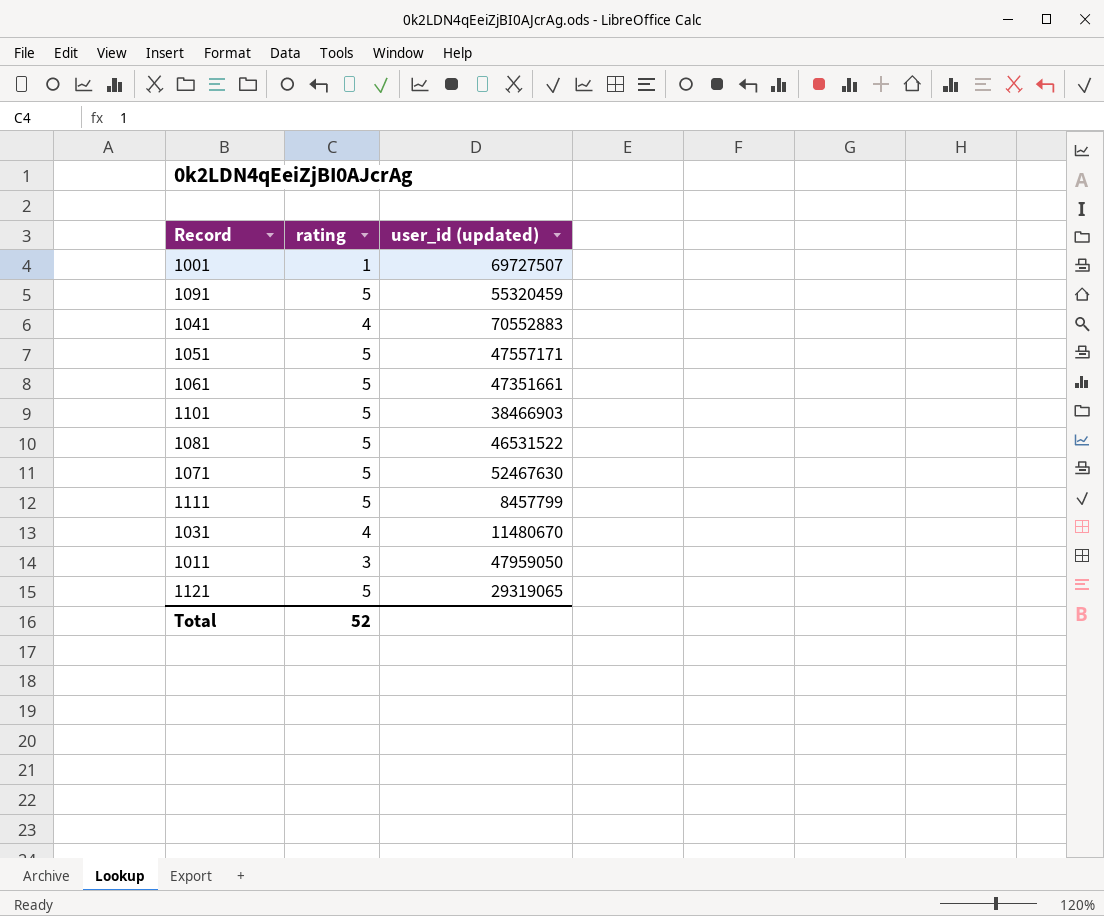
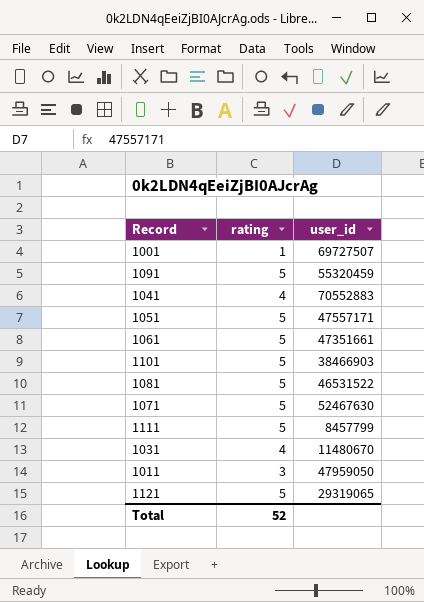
column name: user_id (updated) -> user_id

